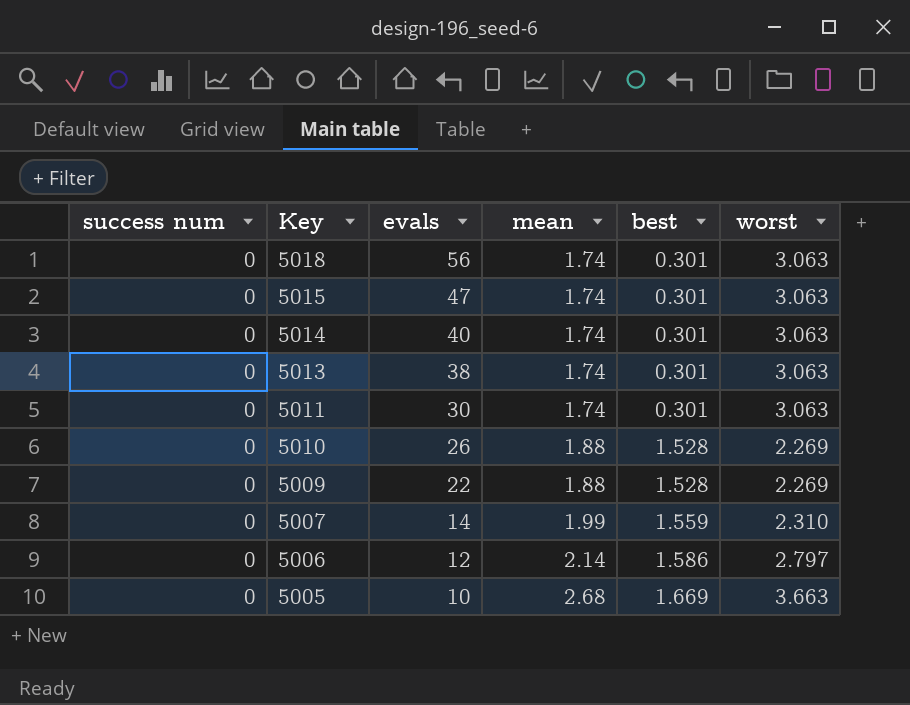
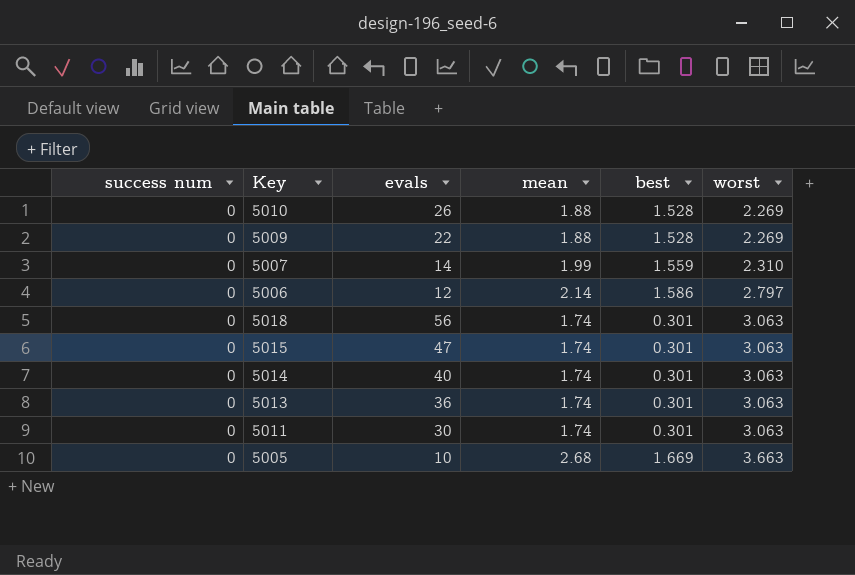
row order: Key descending -> worst ascending
5013 | evals: 38 -> 36

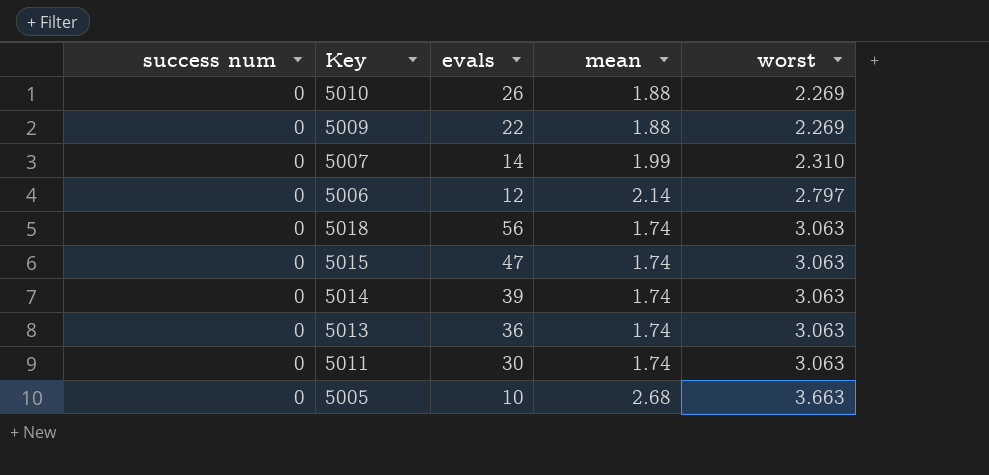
column best | position: 5 -> none
5014 | evals: 40 -> 39

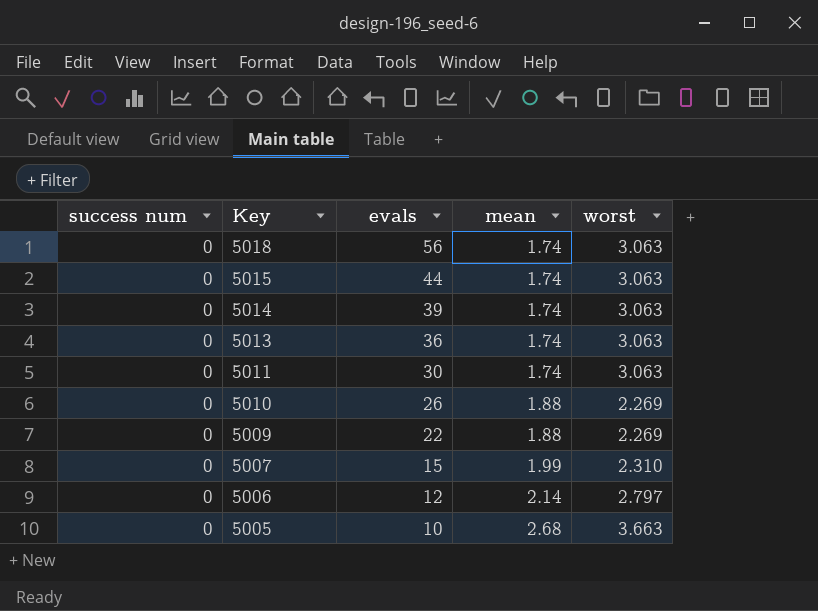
row order: worst ascending -> Key descending
5015 | evals: 47 -> 44
5007 | evals: 14 -> 15

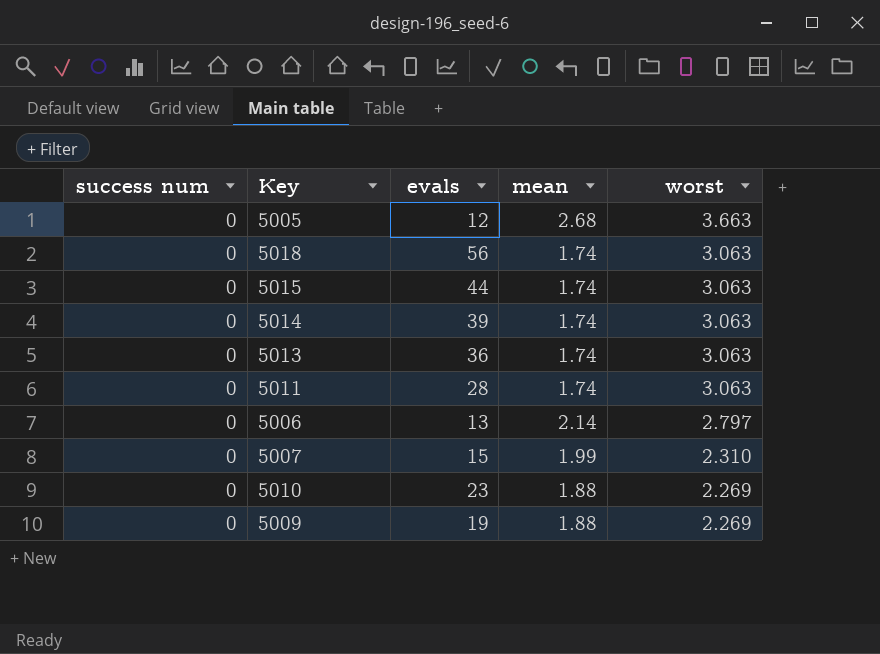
row order: Key descending -> worst descending
5005 | evals: 10 -> 12
5011 | evals: 30 -> 28
5006 | evals: 12 -> 13
5010 | evals: 26 -> 23
5009 | evals: 22 -> 19

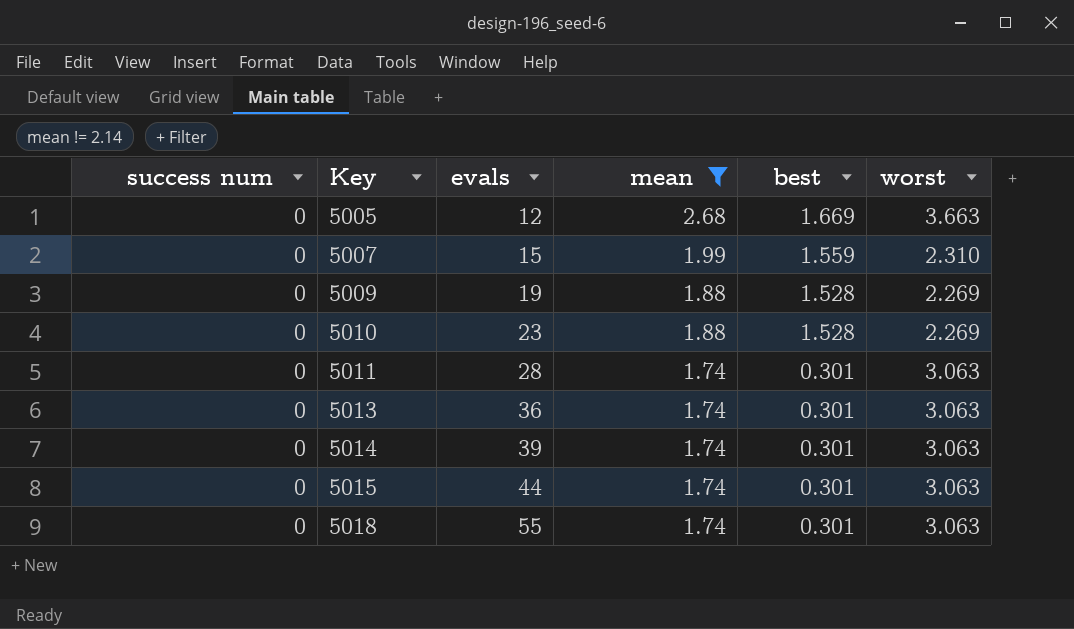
filter: none -> mean != 2.14
row order: worst descending -> Key ascending
column best | position: none -> 5
5018 | evals: 56 -> 55

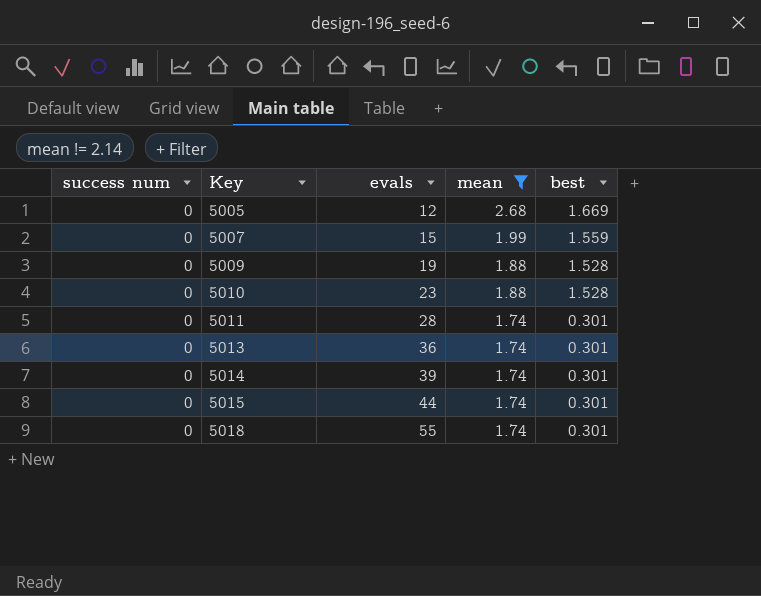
column worst | position: 6 -> none

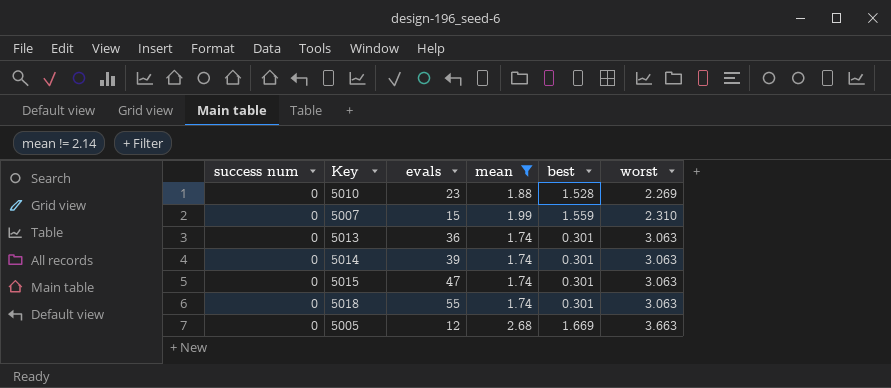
row order: Key ascending -> worst ascending
column worst | position: none -> 6
row 5009: 0 | 19 | 1.88 | 1.528 -> none
row 5011: 0 | 28 | 1.74 | 0.301 -> none
5015 | evals: 44 -> 47

